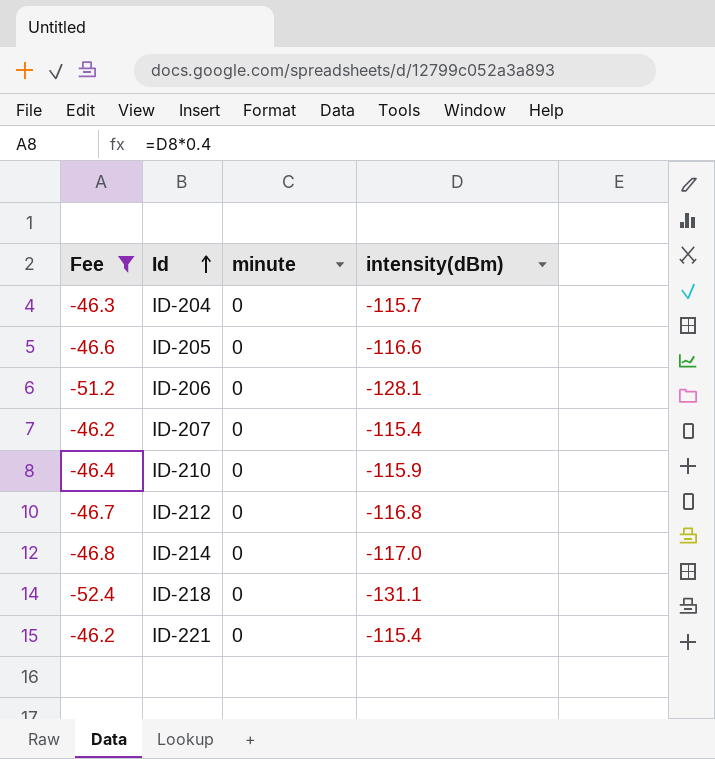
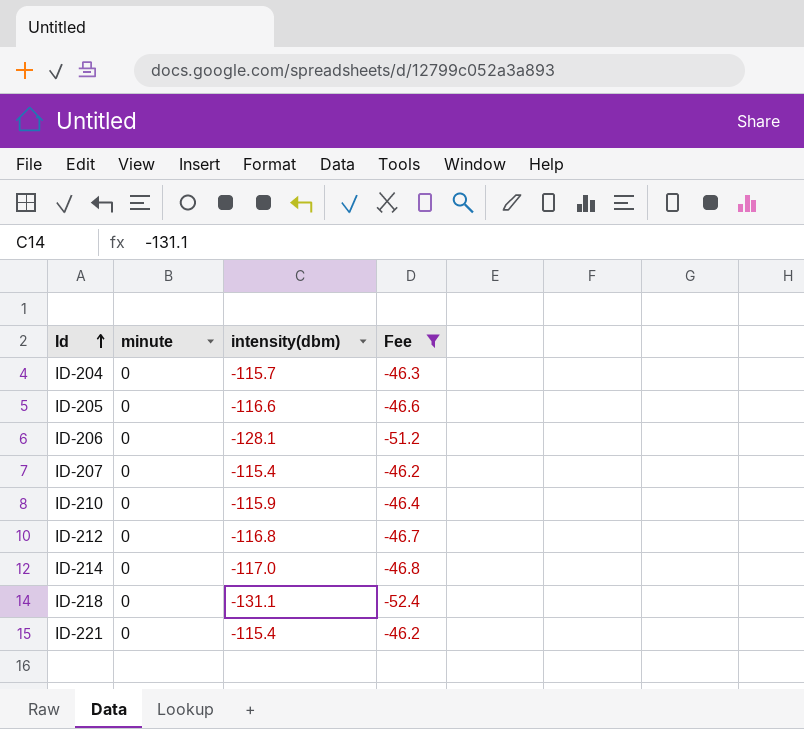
column name: intensity(dBm) -> intensity(dbm)
column Fee | position: 1 -> 4

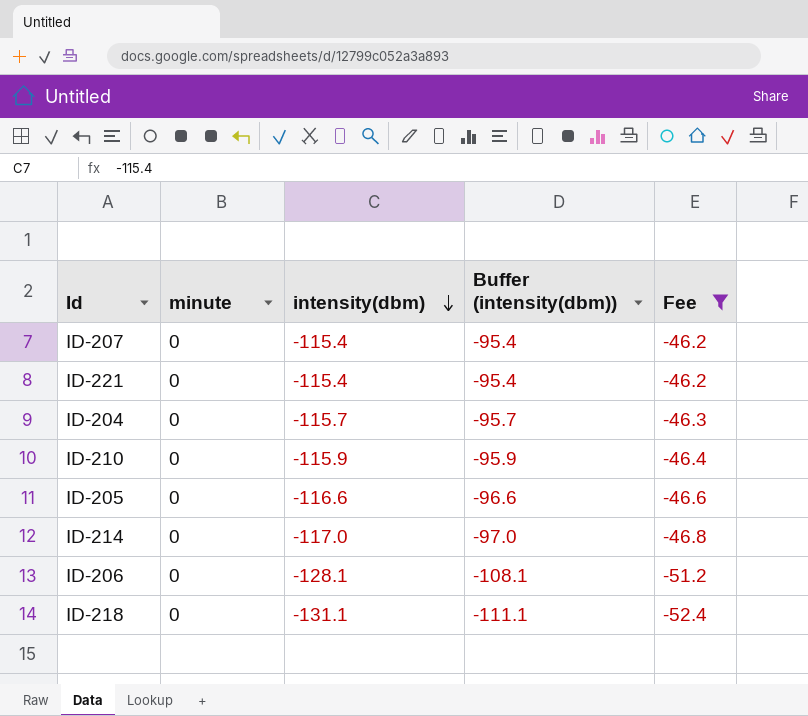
row order: Id ascending -> intensity(dbm) descending
column Buffer (intensity(dbm)) | formula: none -> [intensity(dbm)] + 20
row ID-212: 0 | -116.8 | -46.7 -> none

